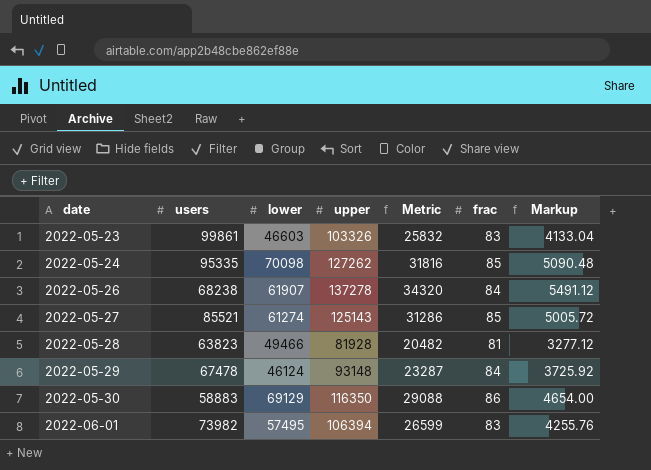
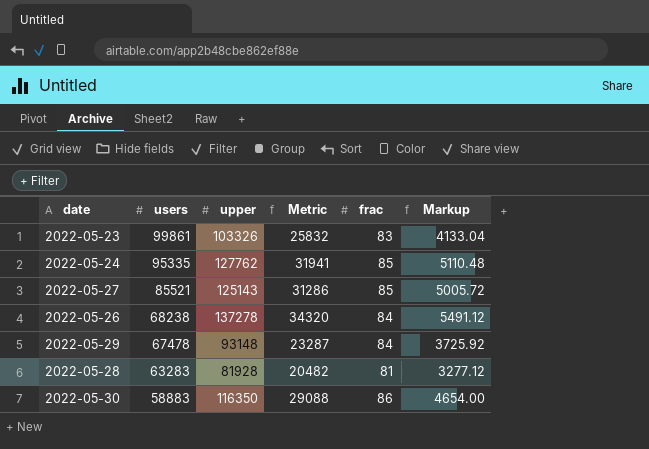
row order: date ascending -> users descending
column lower | position: 3 -> none
row 2022-06-01: 73982 | 57495 | 106394 | 26599 | 83 | 4255.76 -> none
2022-05-24 | upper: 127262 -> 127762
2022-05-24 | Metric: 31816 -> 31941
2022-05-24 | Markup: 5090.48 -> 5110.48
2022-05-28 | users: 63823 -> 63283

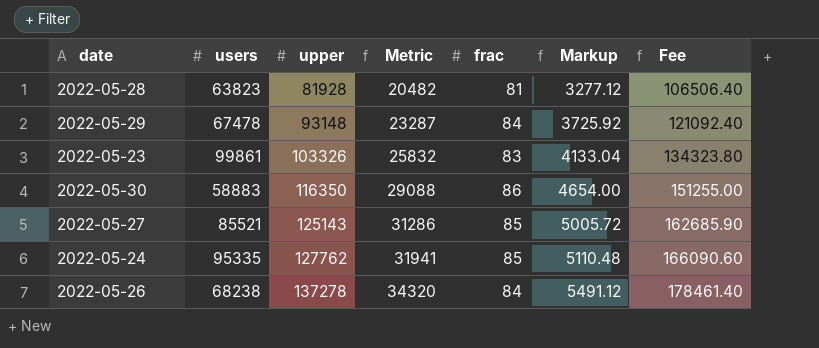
row order: users descending -> upper ascending
column Fee | formula: none -> [upper] * 1.3
2022-05-28 | users: 63283 -> 63823

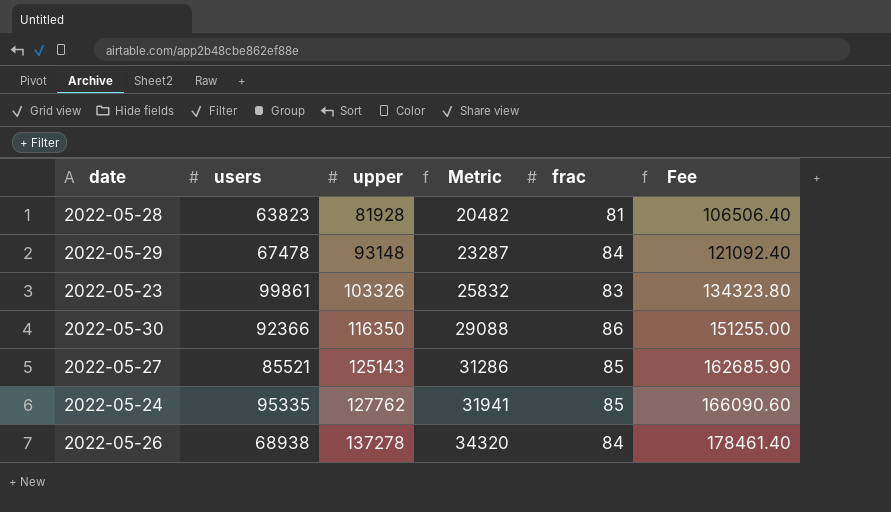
column Markup | formula: [upper] * 0.04 -> none
2022-05-30 | users: 58883 -> 92366
2022-05-26 | users: 68238 -> 68938

